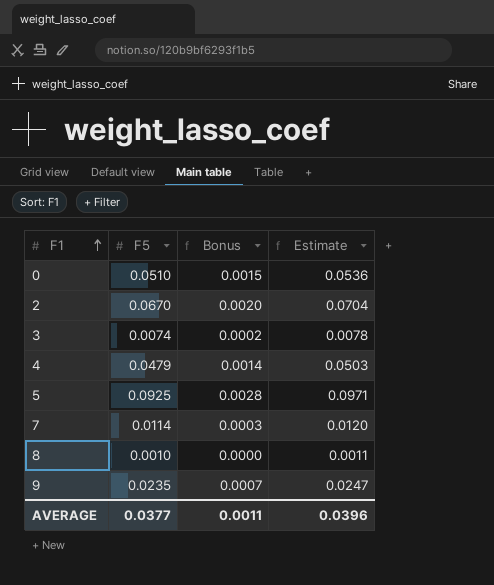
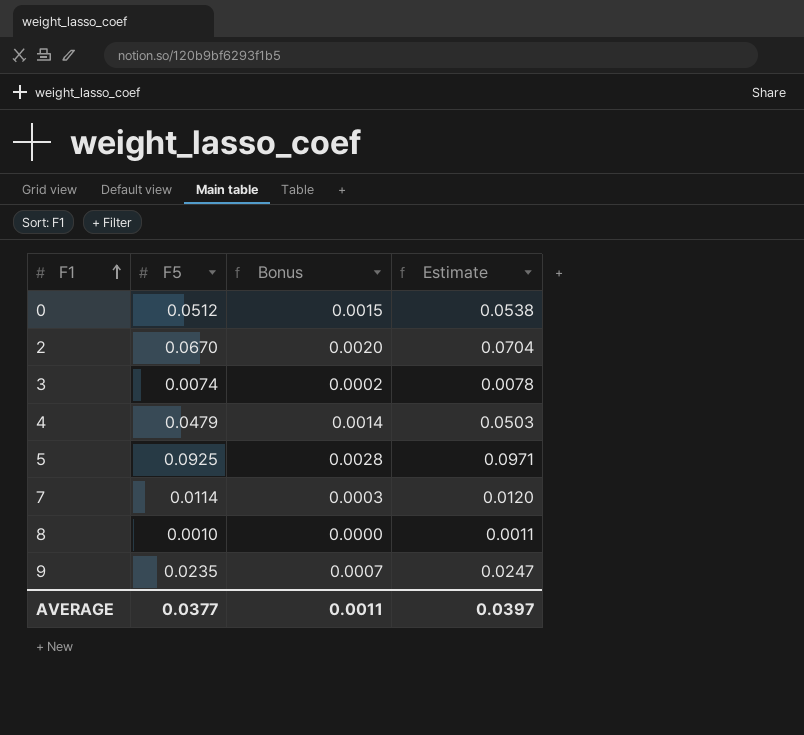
0 | F5: 0.0510 -> 0.0512
0 | Estimate: 0.0536 -> 0.0538
AVERAGE | Estimate: 0.0396 -> 0.0397

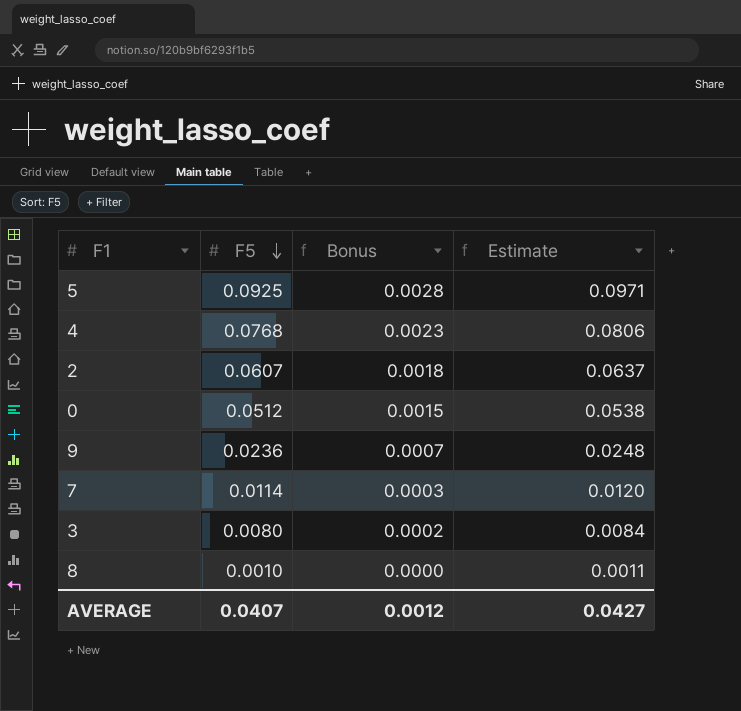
row order: F1 ascending -> F5 descending
4 | F5: 0.0479 -> 0.0768
4 | Bonus: 0.0014 -> 0.0023
4 | Estimate: 0.0503 -> 0.0806
2 | F5: 0.0670 -> 0.0607
2 | Bonus: 0.0020 -> 0.0018
2 | Estimate: 0.0704 -> 0.0637
9 | F5: 0.0235 -> 0.0236
9 | Estimate: 0.0247 -> 0.0248
3 | F5: 0.0074 -> 0.0080
3 | Estimate: 0.0078 -> 0.0084
AVERAGE | F5: 0.0377 -> 0.0407
AVERAGE | Bonus: 0.0011 -> 0.0012
AVERAGE | Estimate: 0.0397 -> 0.0427

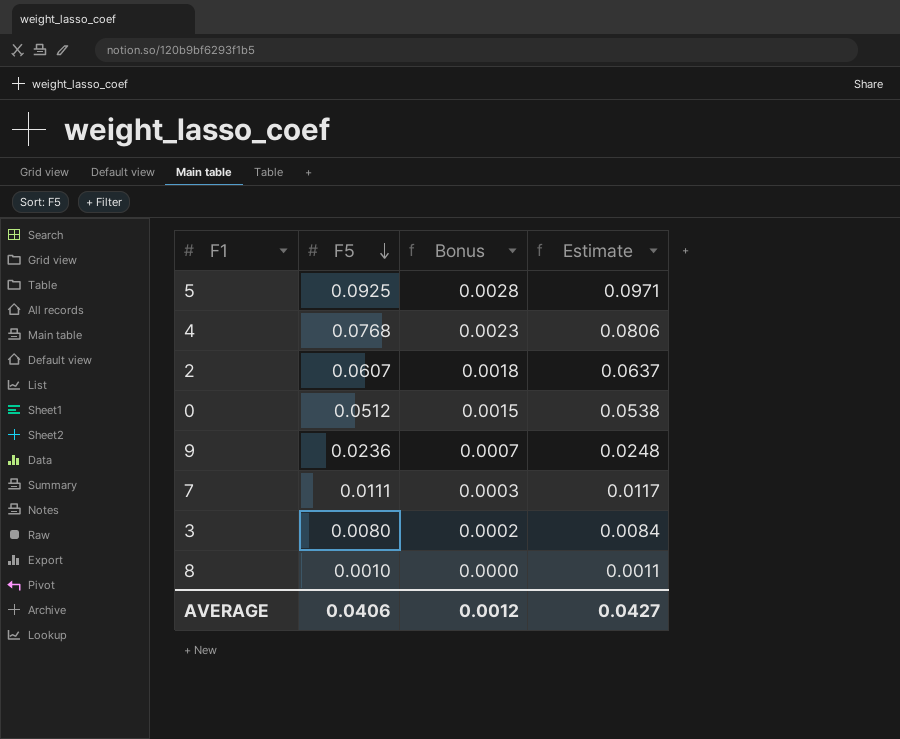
7 | F5: 0.0114 -> 0.0111
7 | Estimate: 0.0120 -> 0.0117
AVERAGE | F5: 0.0407 -> 0.0406

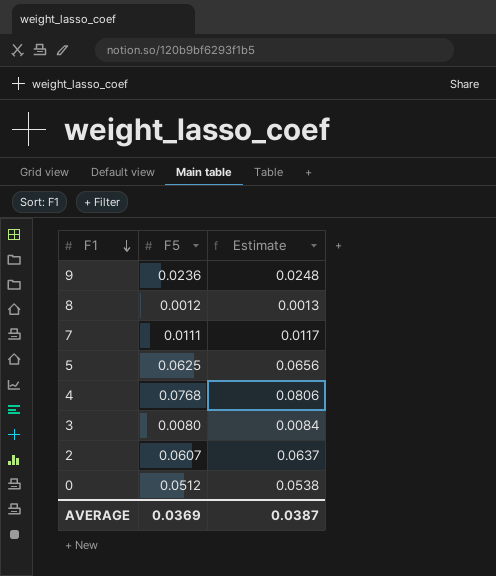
row order: F5 descending -> F1 descending
column Bonus | formula: [F5] * 0.03 -> none
8 | F5: 0.0010 -> 0.0012
8 | Estimate: 0.0011 -> 0.0013
5 | F5: 0.0925 -> 0.0625
5 | Estimate: 0.0971 -> 0.0656
AVERAGE | F5: 0.0406 -> 0.0369
AVERAGE | Estimate: 0.0427 -> 0.0387

